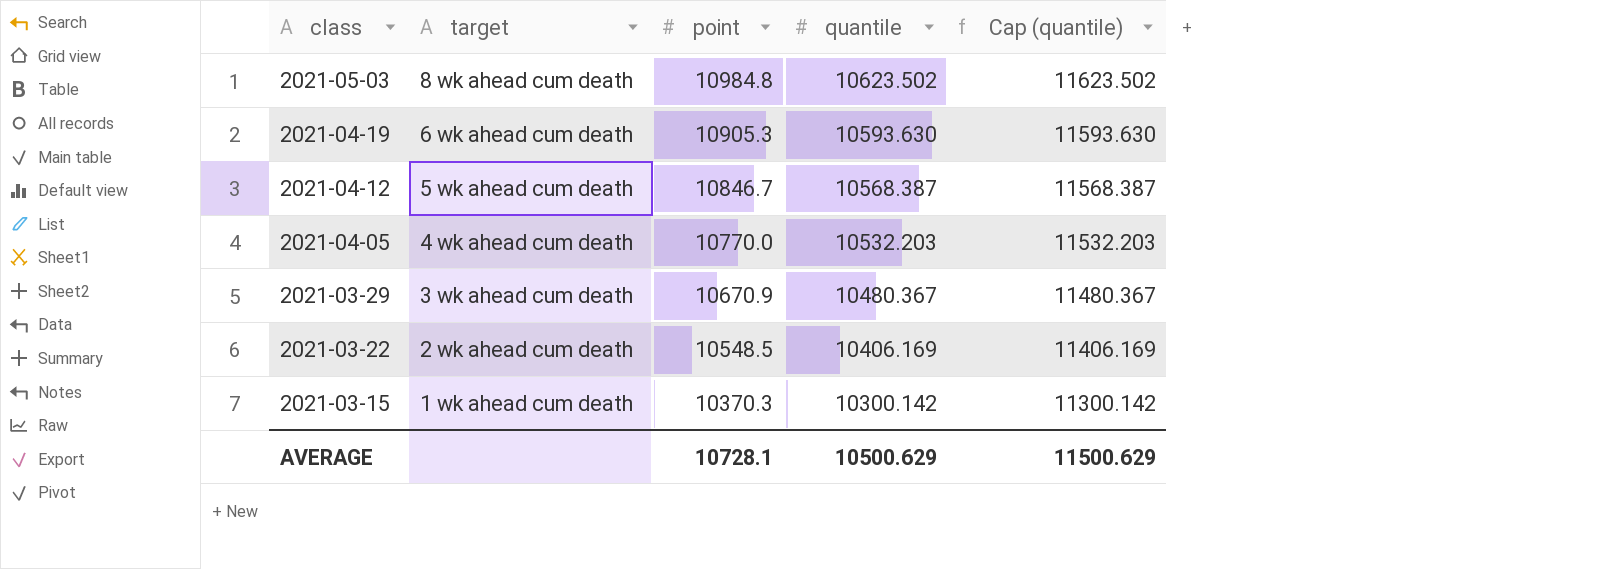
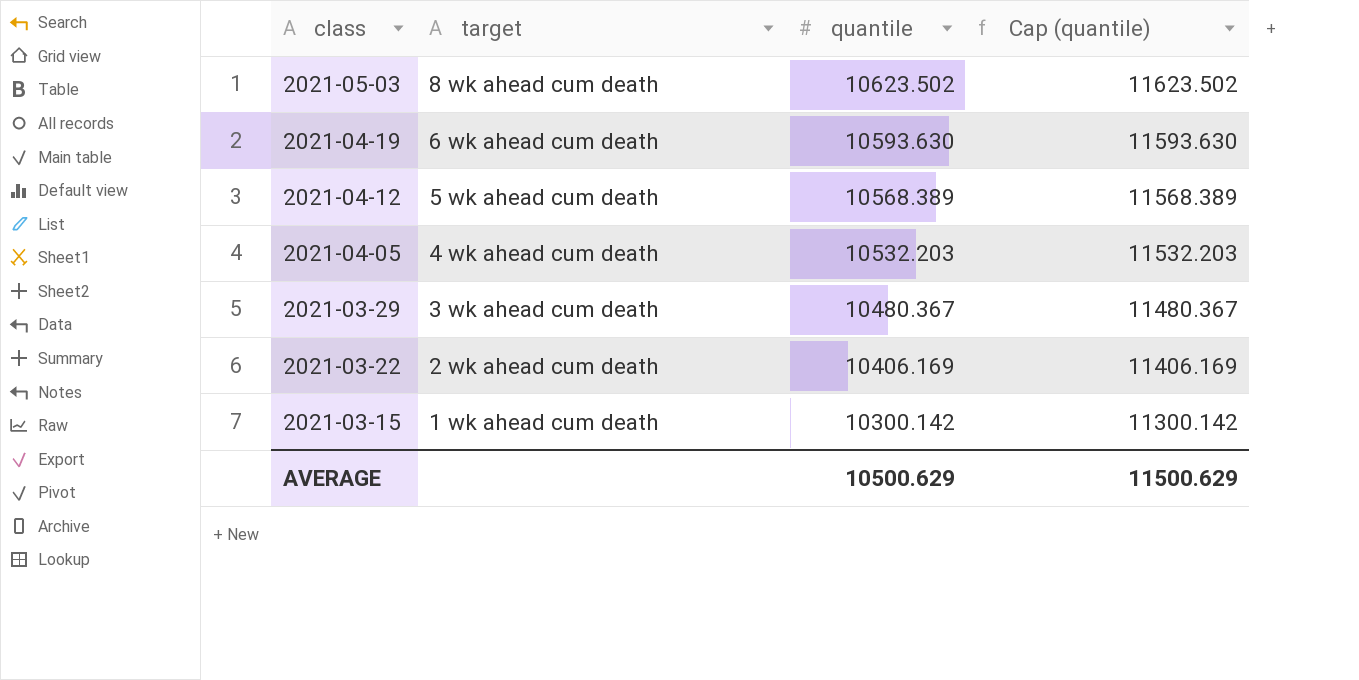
column point | position: 3 -> none
2021-04-12 | quantile: 10568.387 -> 10568.389
2021-04-12 | Cap (quantile): 11568.387 -> 11568.389

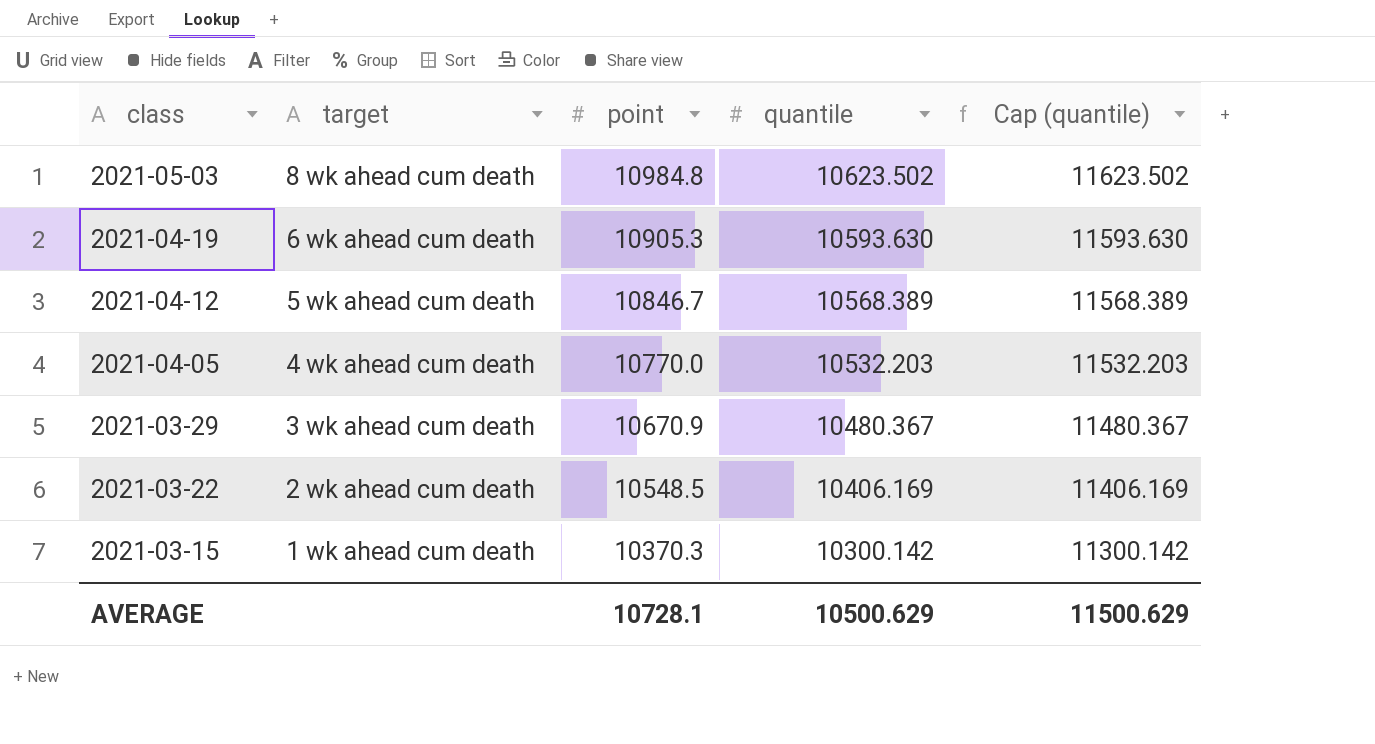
column point | position: none -> 3

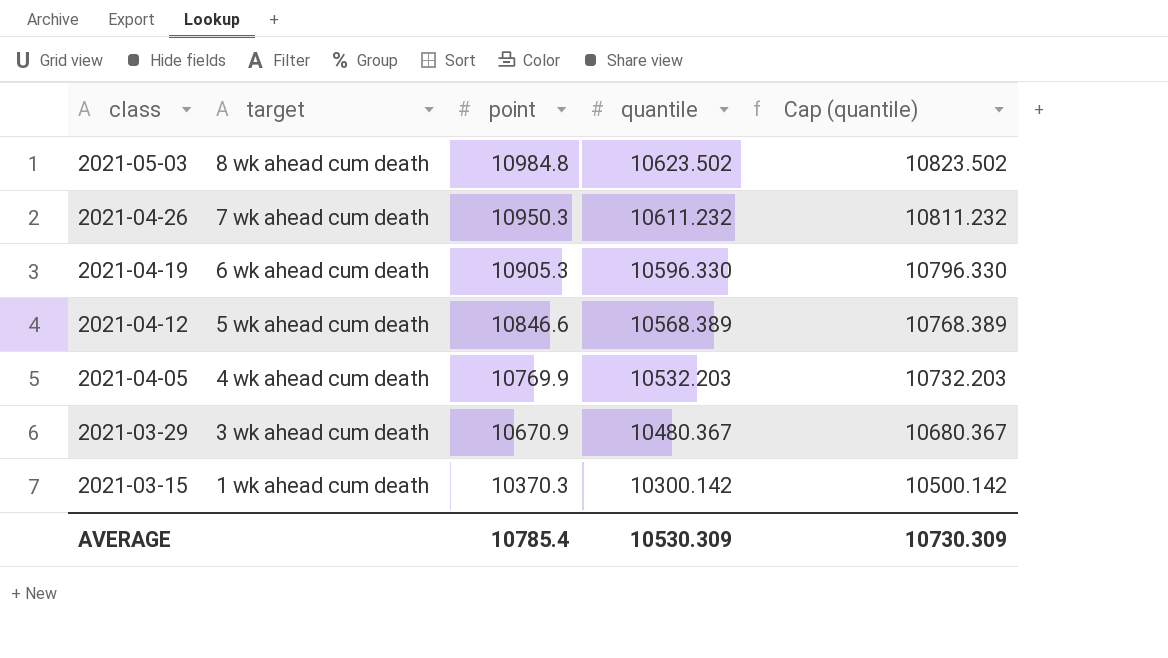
column Cap (quantile) | formula: [quantile] + 1000 -> [quantile] + 200
row 2021-03-22: 2 wk ahead cum death | 10548.5 | 10406.169 | 11406.169 -> none
row 2021-04-26: none -> 7 wk ahead cum death | 10950.3 | 10611.232 | 10811.232
2021-04-19 | quantile: 10593.630 -> 10596.330
2021-04-12 | point: 10846.7 -> 10846.6
2021-04-05 | point: 10770.0 -> 10769.9
AVERAGE | point: 10728.1 -> 10785.4
AVERAGE | quantile: 10500.629 -> 10530.309
AVERAGE | Cap (quantile): 11500.629 -> 10730.309

